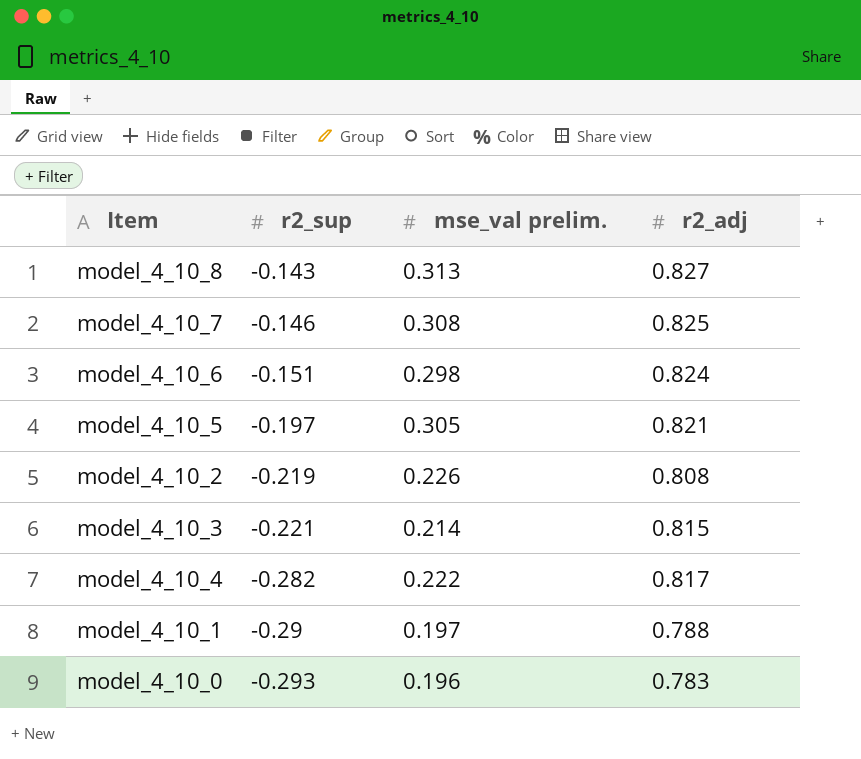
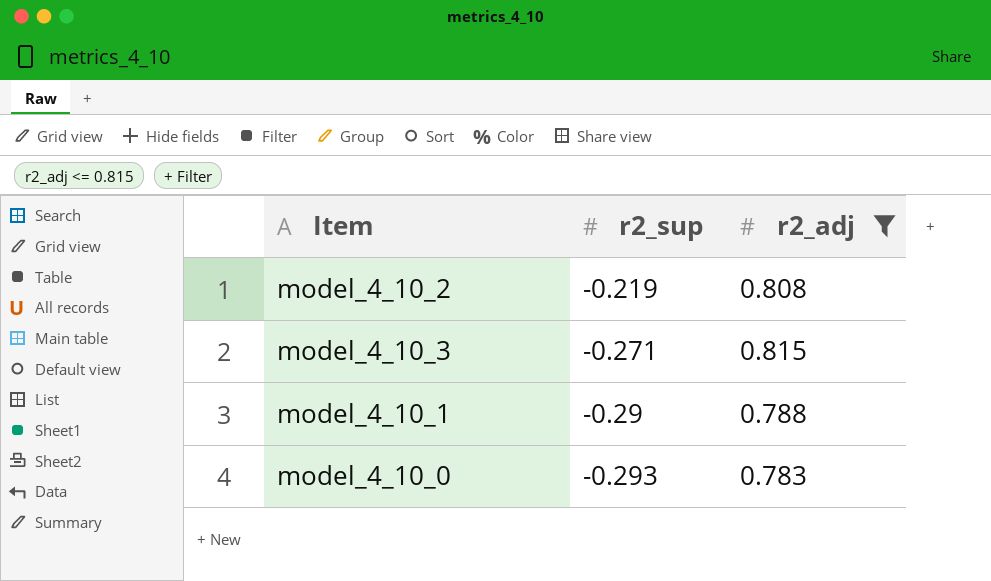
filter: none -> r2_adj <= 0.815
column mse_val prelim. | position: 3 -> none
model_4_10_3 | r2_sup: -0.221 -> -0.271

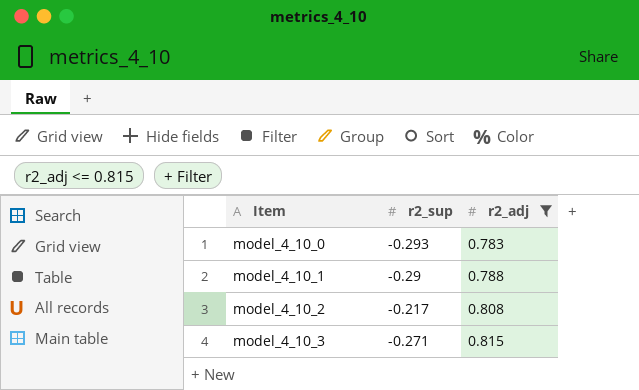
row order: r2_sup descending -> Item ascending
model_4_10_2 | r2_sup: -0.219 -> -0.217

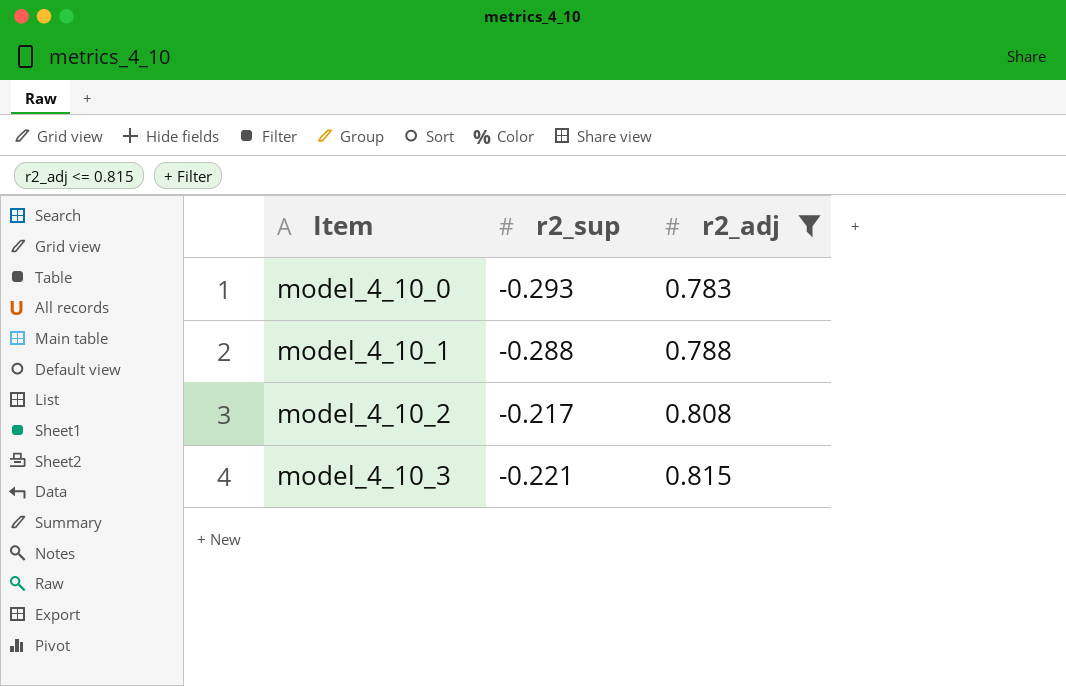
model_4_10_1 | r2_sup: -0.29 -> -0.288
model_4_10_3 | r2_sup: -0.271 -> -0.221

